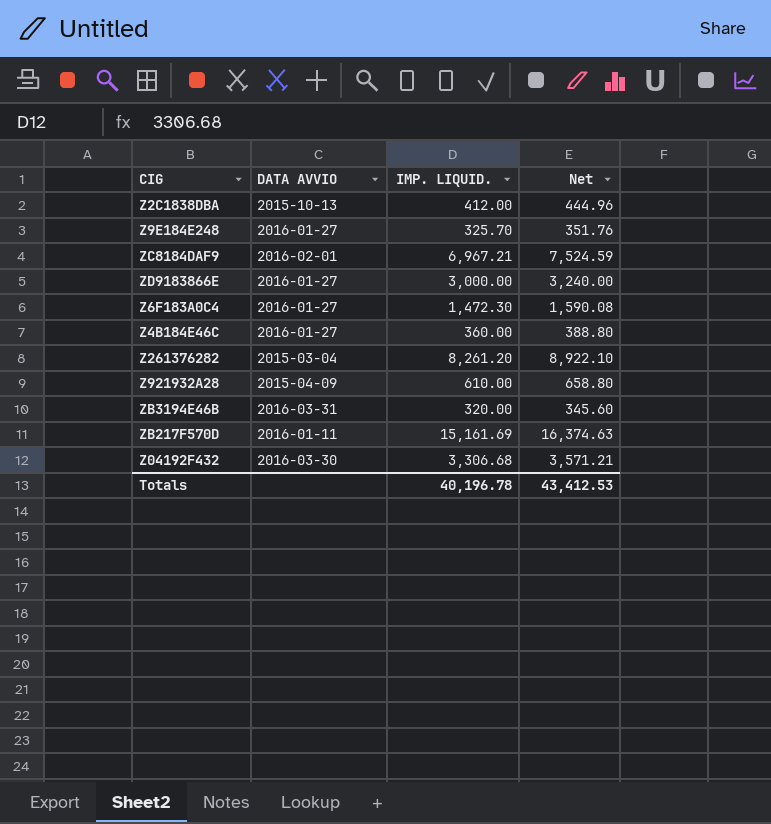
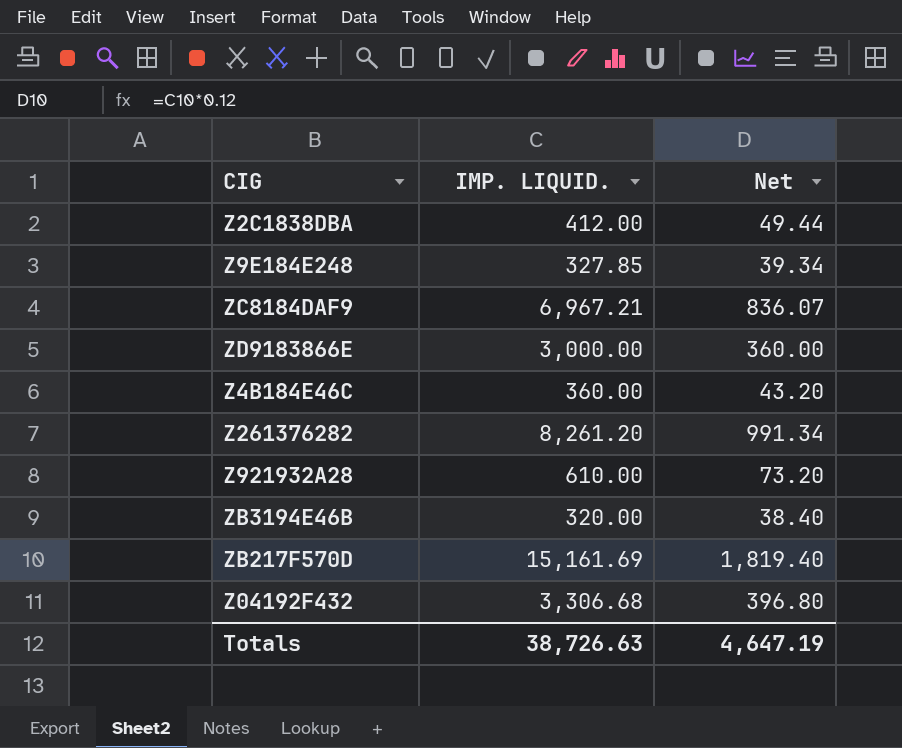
column DATA AVVIO | position: 2 -> none
column Net | formula: [IMP. LIQUID.] * 1.08 -> [IMP. LIQUID.] * 0.12
row Z6F183A0C4: 2016-01-27 | 1,472.30 | 1,590.08 -> none
Z9E184E248 | IMP. LIQUID.: 325.70 -> 327.85
Totals | IMP. LIQUID.: 40,196.78 -> 38,726.63
Totals | Net: 43,412.53 -> 4,647.19

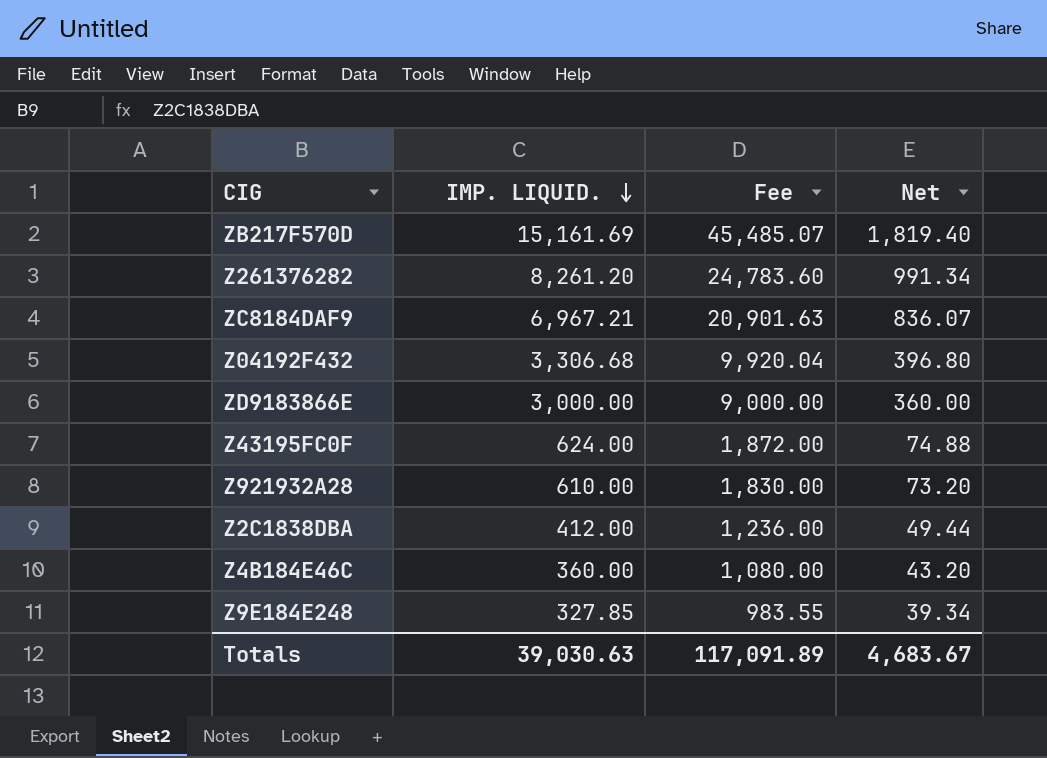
row order: none -> IMP. LIQUID. descending
column Fee | formula: none -> [IMP. LIQUID.] * 3
row ZB3194E46B: 320.00 | 38.40 -> none
row Z43195FC0F: none -> 624.00 | 1,872.00 | 74.88
Totals | IMP. LIQUID.: 38,726.63 -> 39,030.63
Totals | Net: 4,647.19 -> 4,683.67

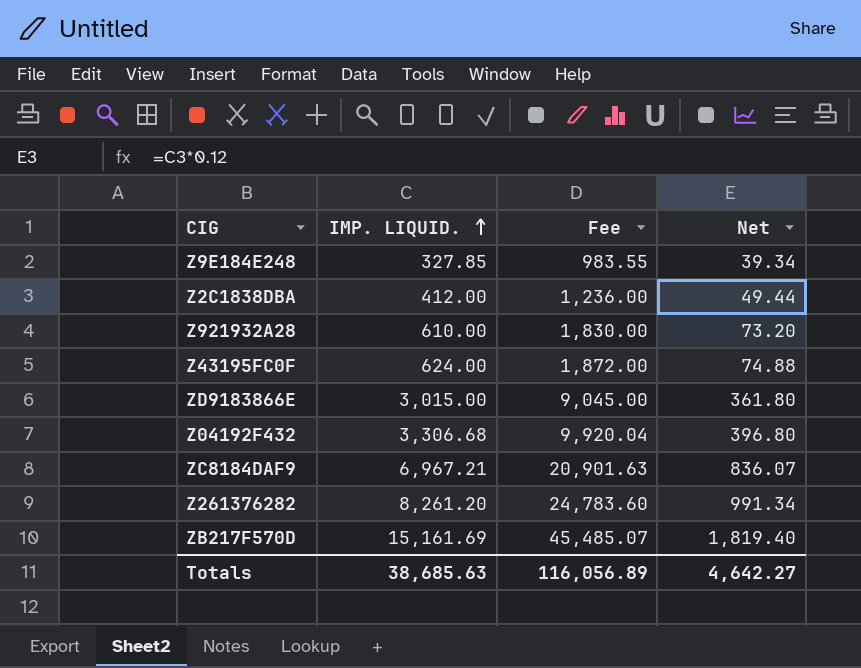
row order: IMP. LIQUID. descending -> IMP. LIQUID. ascending
row Z4B184E46C: 360.00 | 1,080.00 | 43.20 -> none
ZD9183866E | IMP. LIQUID.: 3,000.00 -> 3,015.00
ZD9183866E | Fee: 9,000.00 -> 9,045.00
ZD9183866E | Net: 360.00 -> 361.80
Totals | IMP. LIQUID.: 39,030.63 -> 38,685.63
Totals | Fee: 117,091.89 -> 116,056.89
Totals | Net: 4,683.67 -> 4,642.27

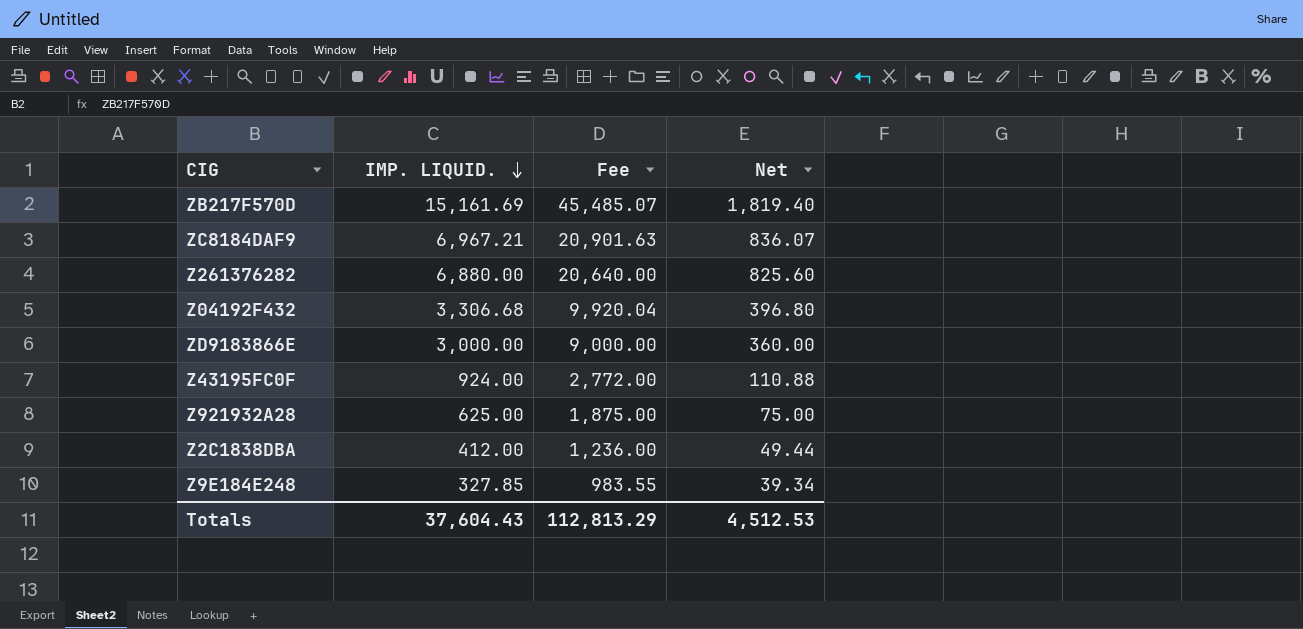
row order: IMP. LIQUID. ascending -> IMP. LIQUID. descending
Z261376282 | IMP. LIQUID.: 8,261.20 -> 6,880.00
Z261376282 | Fee: 24,783.60 -> 20,640.00
Z261376282 | Net: 991.34 -> 825.60
ZD9183866E | IMP. LIQUID.: 3,015.00 -> 3,000.00
ZD9183866E | Fee: 9,045.00 -> 9,000.00
ZD9183866E | Net: 361.80 -> 360.00
Z43195FC0F | IMP. LIQUID.: 624.00 -> 924.00
Z43195FC0F | Fee: 1,872.00 -> 2,772.00
Z43195FC0F | Net: 74.88 -> 110.88
Z921932A28 | IMP. LIQUID.: 610.00 -> 625.00
Z921932A28 | Fee: 1,830.00 -> 1,875.00
Z921932A28 | Net: 73.20 -> 75.00
Totals | IMP. LIQUID.: 38,685.63 -> 37,604.43
Totals | Fee: 116,056.89 -> 112,813.29
Totals | Net: 4,642.27 -> 4,512.53

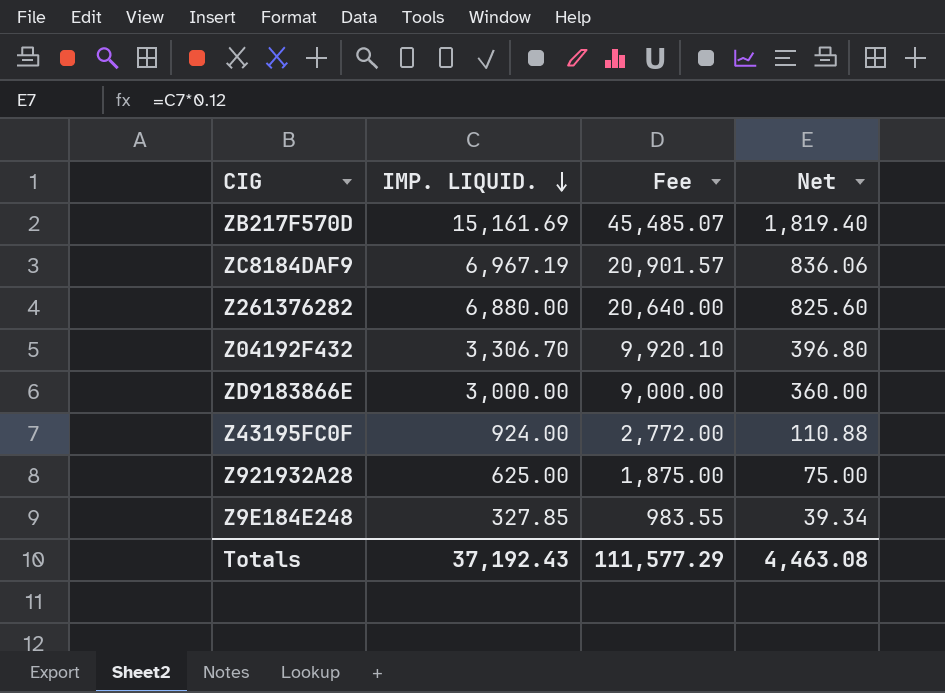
row Z2C1838DBA: 412.00 | 1,236.00 | 49.44 -> none
ZC8184DAF9 | IMP. LIQUID.: 6,967.21 -> 6,967.19
ZC8184DAF9 | Fee: 20,901.63 -> 20,901.57
ZC8184DAF9 | Net: 836.07 -> 836.06
Z04192F432 | IMP. LIQUID.: 3,306.68 -> 3,306.70
Z04192F432 | Fee: 9,920.04 -> 9,920.10
Totals | IMP. LIQUID.: 37,604.43 -> 37,192.43
Totals | Fee: 112,813.29 -> 111,577.29
Totals | Net: 4,512.53 -> 4,463.08

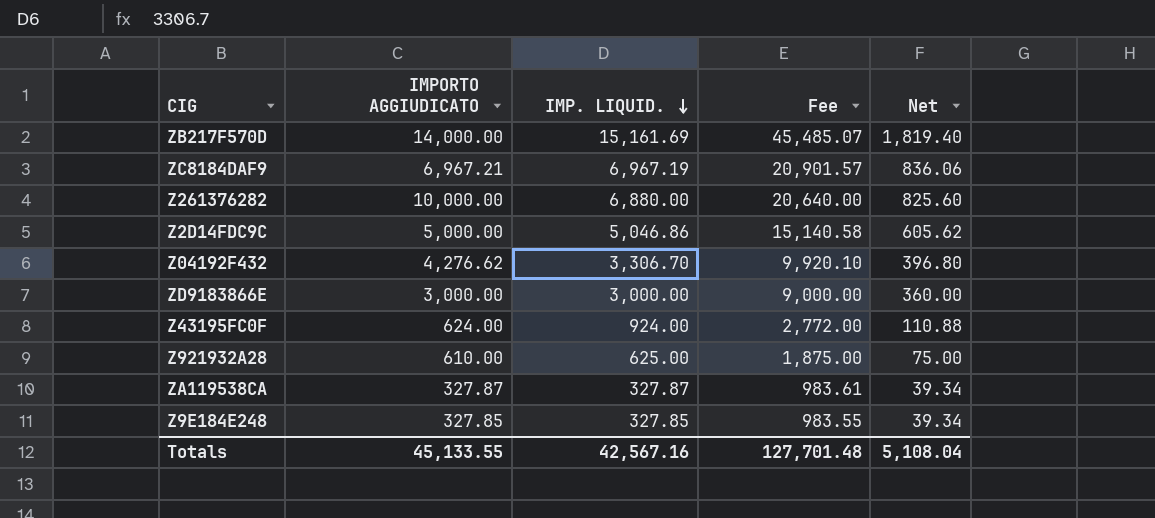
column IMPORTO AGGIUDICATO | position: none -> 2
row Z2D14FDC9C: none -> 5,000.00 | 5,046.86 | 15,140.58 | 605.62
row ZA119538CA: none -> 327.87 | 327.87 | 983.61 | 39.34
Totals | IMP. LIQUID.: 37,192.43 -> 42,567.16
Totals | Fee: 111,577.29 -> 127,701.48
Totals | Net: 4,463.08 -> 5,108.04

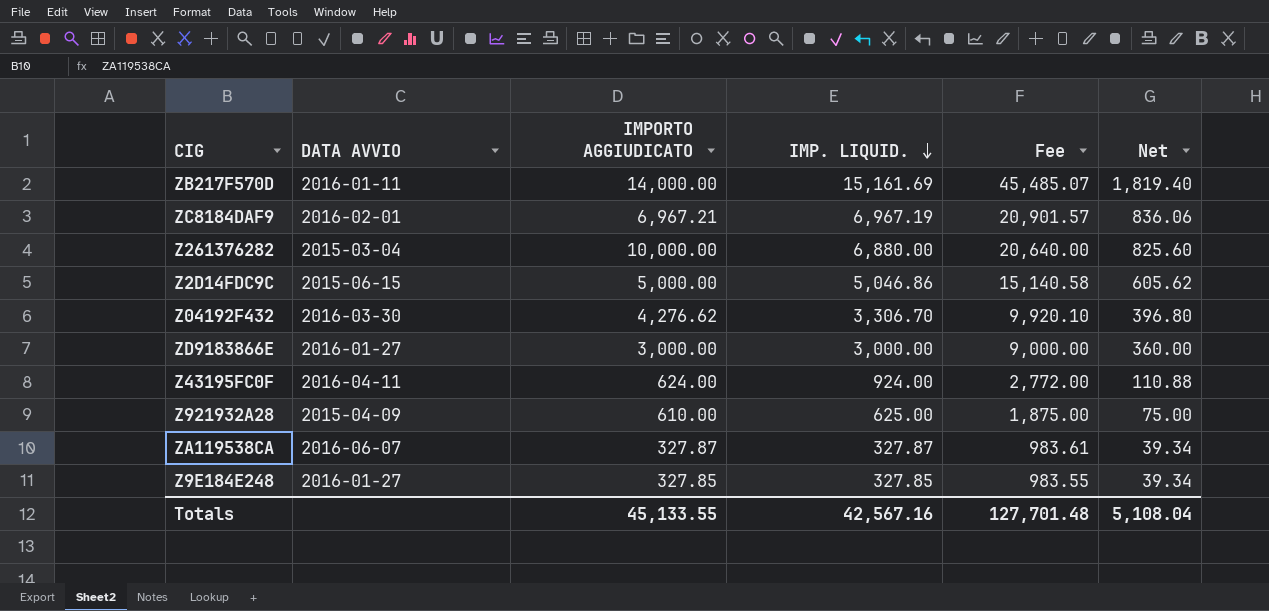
column DATA AVVIO | position: none -> 2

